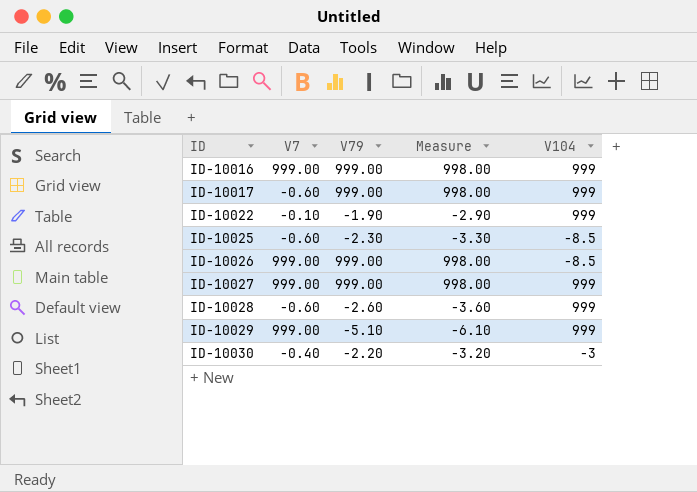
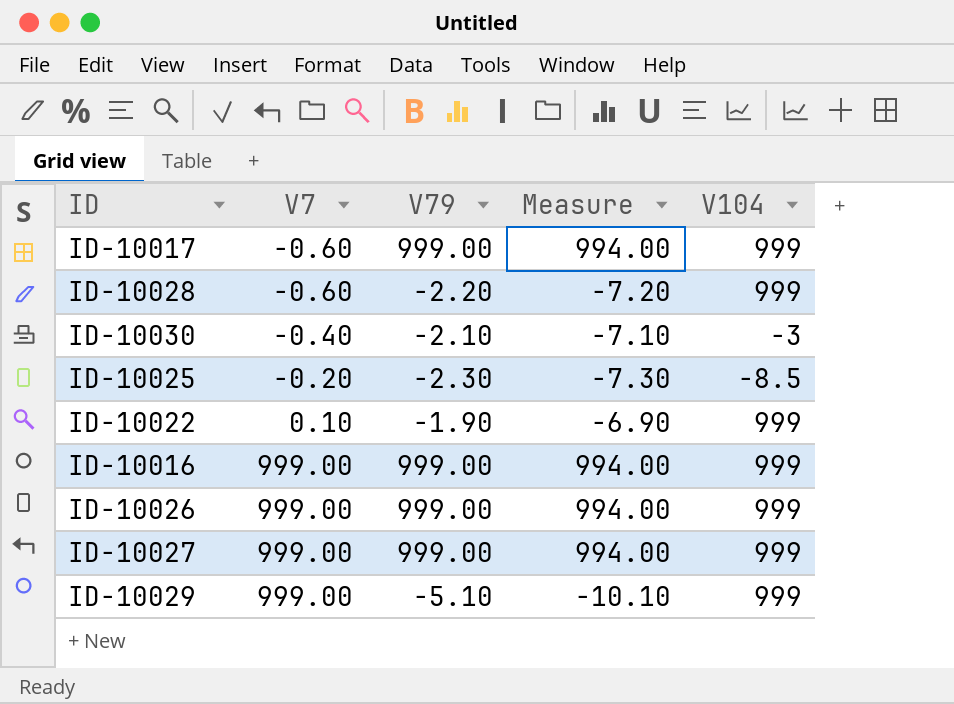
row order: ID ascending -> V7 ascending
column Measure | formula: [V79] - 1 -> [V79] - 5
ID-10028 | V79: -2.60 -> -2.20
ID-10030 | V79: -2.20 -> -2.10
ID-10025 | V7: -0.60 -> -0.20
ID-10022 | V7: -0.10 -> 0.10
ID-10026 | V104: -8.5 -> 999

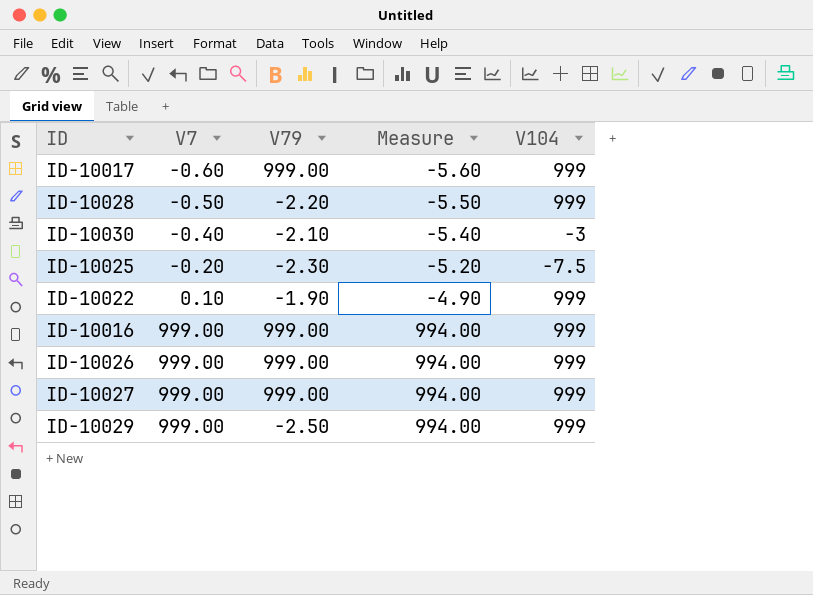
column Measure | formula: [V79] - 5 -> [V7] - 5
ID-10028 | V7: -0.60 -> -0.50
ID-10025 | V104: -8.5 -> -7.5
ID-10029 | V79: -5.10 -> -2.50

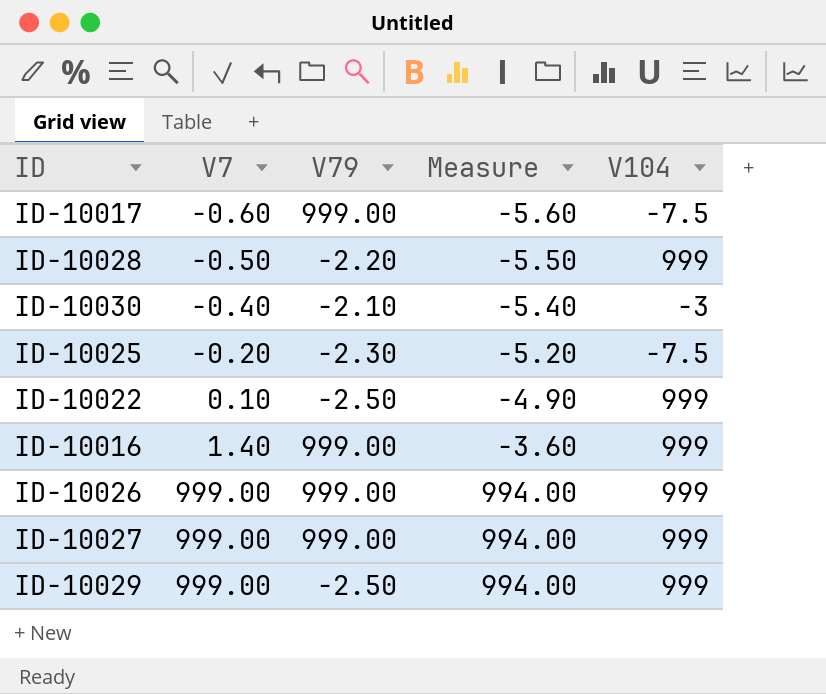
ID-10017 | V104: 999 -> -7.5
ID-10022 | V79: -1.90 -> -2.50
ID-10016 | V7: 999.00 -> 1.40
ID-10016 | Measure: 994.00 -> -3.60

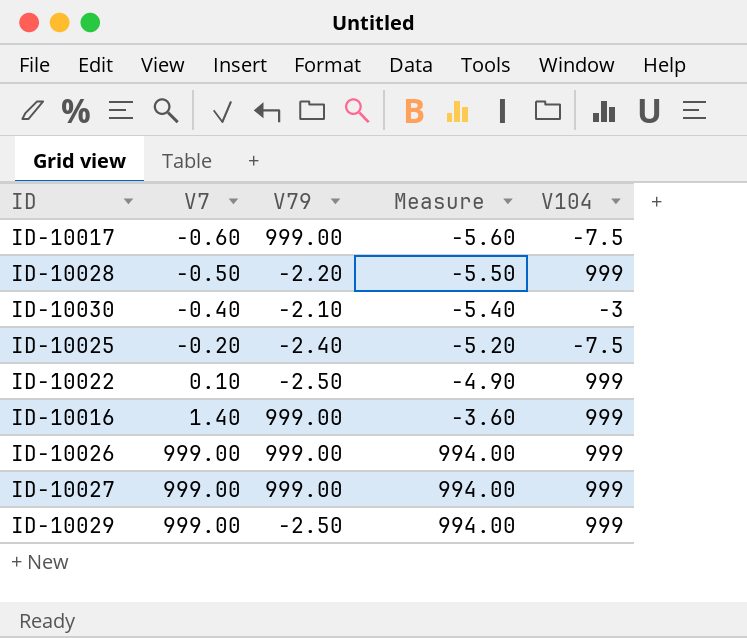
ID-10025 | V79: -2.30 -> -2.40

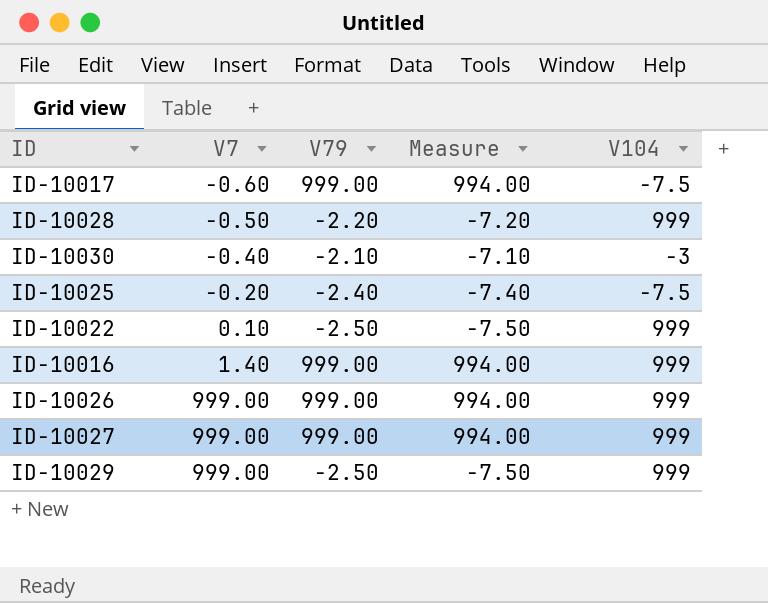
column Measure | formula: [V7] - 5 -> [V79] - 5

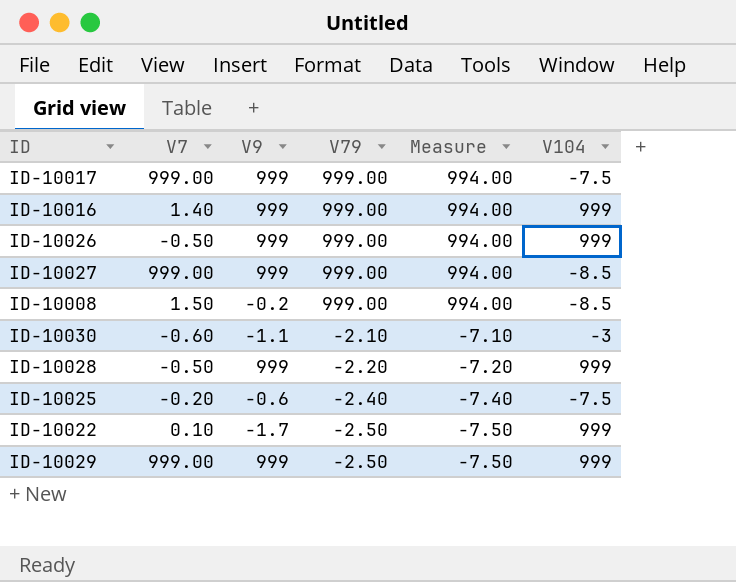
row order: V7 ascending -> V79 descending
column V9 | position: none -> 3
ID-10017 | V7: -0.60 -> 999.00
ID-10026 | V7: 999.00 -> -0.50
ID-10027 | V104: 999 -> -8.5
row ID-10008: none -> 1.50 | -0.2 | 999.00 | 994.00 | -8.5
ID-10030 | V7: -0.40 -> -0.60

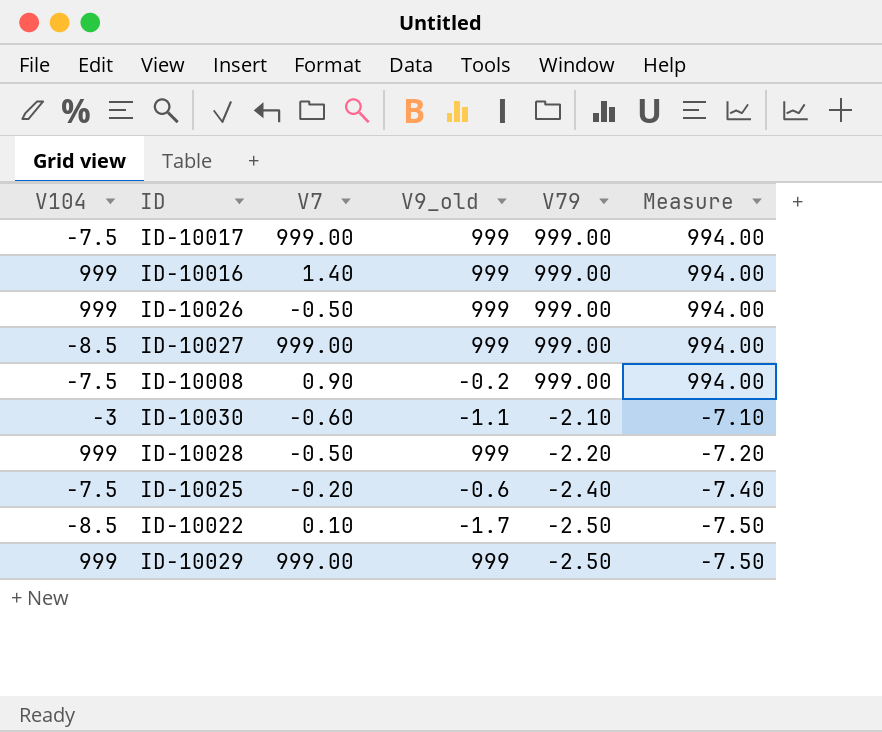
column V104 | position: 6 -> 1
column name: V9 -> V9_old
ID-10008 | V104: -8.5 -> -7.5
ID-10008 | V7: 1.50 -> 0.90
ID-10022 | V104: 999 -> -8.5

